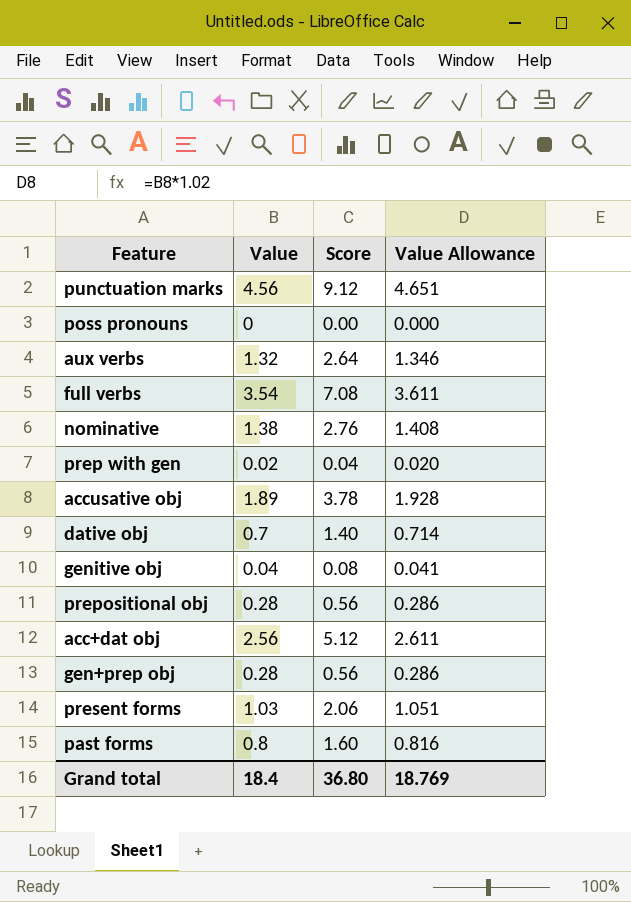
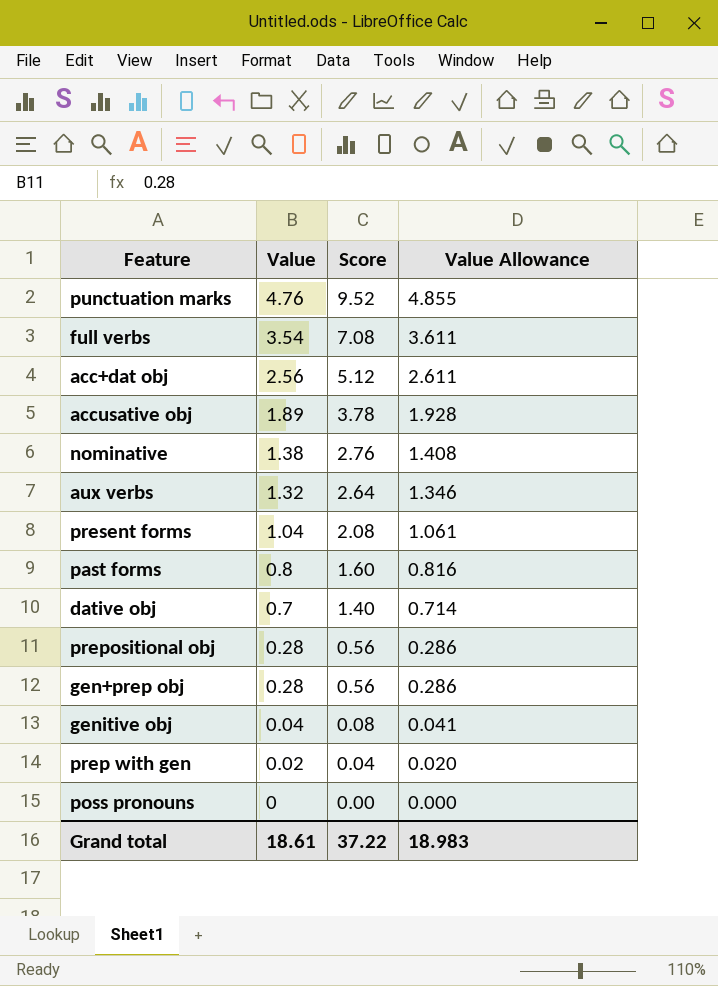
row order: none -> Value descending
punctuation marks | Value: 4.56 -> 4.76
punctuation marks | Score: 9.12 -> 9.52
punctuation marks | Value Allowance: 4.651 -> 4.855
present forms | Value: 1.03 -> 1.04
present forms | Score: 2.06 -> 2.08
present forms | Value Allowance: 1.051 -> 1.061
Grand total | Value: 18.4 -> 18.61
Grand total | Score: 36.80 -> 37.22
Grand total | Value Allowance: 18.769 -> 18.983

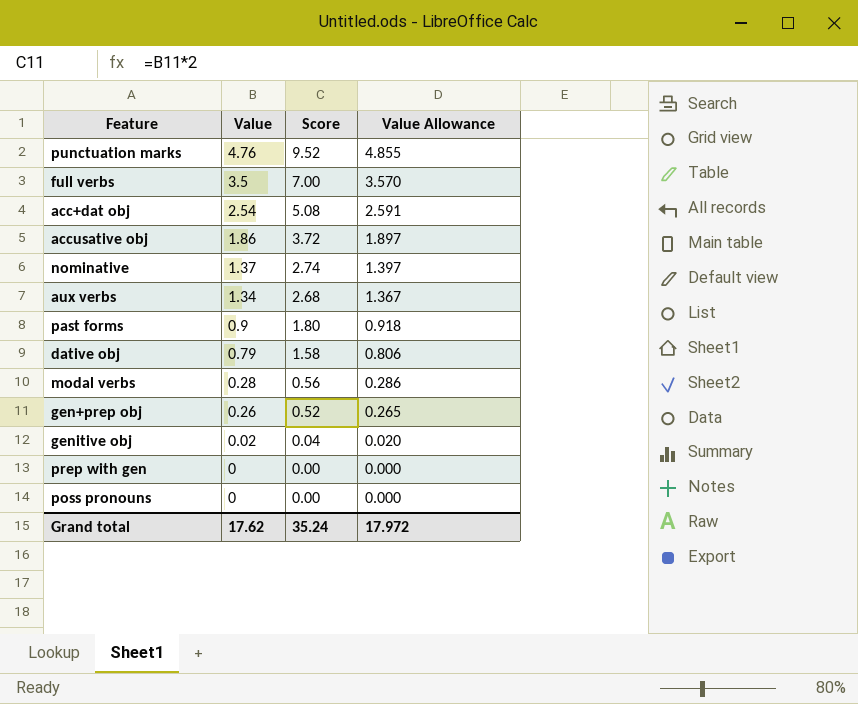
row present forms: 1.04 | 2.08 | 1.061 -> none
row prepositional obj: 0.28 | 0.56 | 0.286 -> none
full verbs | Value: 3.54 -> 3.5
full verbs | Score: 7.08 -> 7.00
full verbs | Value Allowance: 3.611 -> 3.570
acc+dat obj | Value: 2.56 -> 2.54
acc+dat obj | Score: 5.12 -> 5.08
acc+dat obj | Value Allowance: 2.611 -> 2.591
accusative obj | Value: 1.89 -> 1.86
accusative obj | Score: 3.78 -> 3.72
accusative obj | Value Allowance: 1.928 -> 1.897
nominative | Value: 1.38 -> 1.37
nominative | Score: 2.76 -> 2.74
nominative | Value Allowance: 1.408 -> 1.397
aux verbs | Value: 1.32 -> 1.34
aux verbs | Score: 2.64 -> 2.68
aux verbs | Value Allowance: 1.346 -> 1.367
past forms | Value: 0.8 -> 0.9
past forms | Score: 1.60 -> 1.80
past forms | Value Allowance: 0.816 -> 0.918
dative obj | Value: 0.7 -> 0.79
dative obj | Score: 1.40 -> 1.58
dative obj | Value Allowance: 0.714 -> 0.806
row modal verbs: none -> 0.28 | 0.56 | 0.286
gen+prep obj | Value: 0.28 -> 0.26
gen+prep obj | Score: 0.56 -> 0.52
gen+prep obj | Value Allowance: 0.286 -> 0.265
genitive obj | Value: 0.04 -> 0.02
genitive obj | Score: 0.08 -> 0.04
genitive obj | Value Allowance: 0.041 -> 0.020
prep with gen | Value: 0.02 -> 0
prep with gen | Score: 0.04 -> 0.00
prep with gen | Value Allowance: 0.020 -> 0.000
Grand total | Value: 18.61 -> 17.62
Grand total | Score: 37.22 -> 35.24
Grand total | Value Allowance: 18.983 -> 17.972

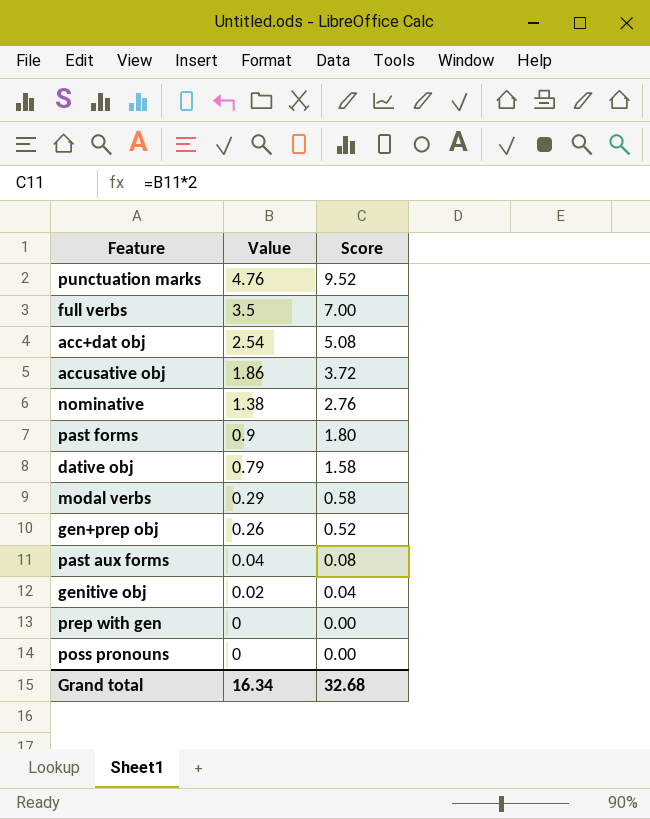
column Value Allowance | formula: [Value] * 1.02 -> none
row aux verbs: 1.34 | 2.68 | 1.367 -> none
nominative | Value: 1.37 -> 1.38
nominative | Score: 2.74 -> 2.76
modal verbs | Value: 0.28 -> 0.29
modal verbs | Score: 0.56 -> 0.58
row past aux forms: none -> 0.04 | 0.08
Grand total | Value: 17.62 -> 16.34
Grand total | Score: 35.24 -> 32.68

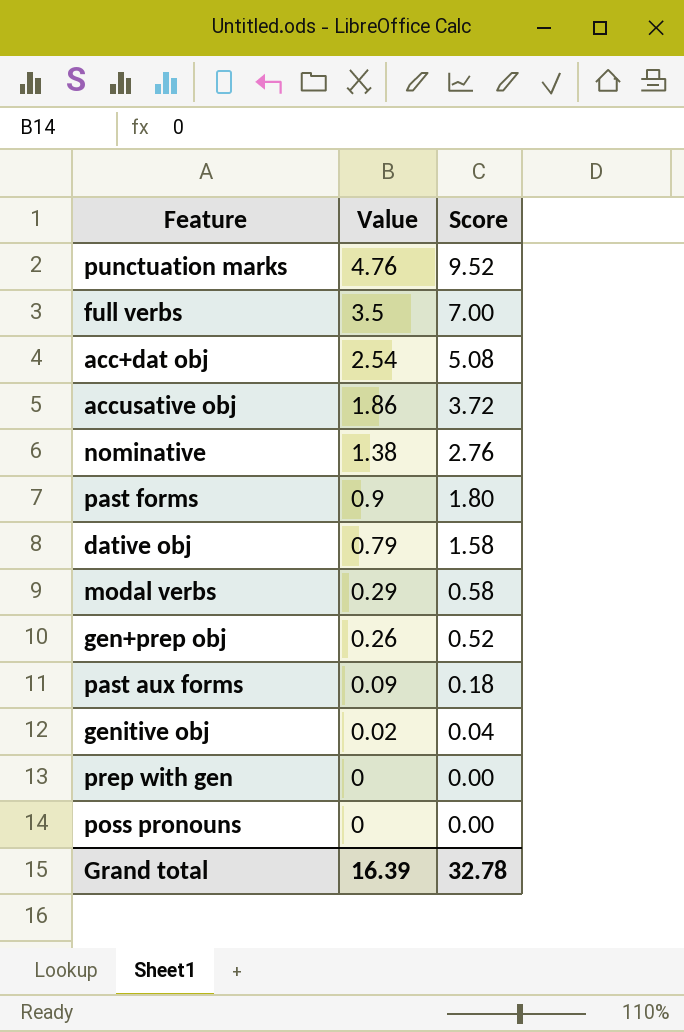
past aux forms | Value: 0.04 -> 0.09
past aux forms | Score: 0.08 -> 0.18
Grand total | Value: 16.34 -> 16.39
Grand total | Score: 32.68 -> 32.78

